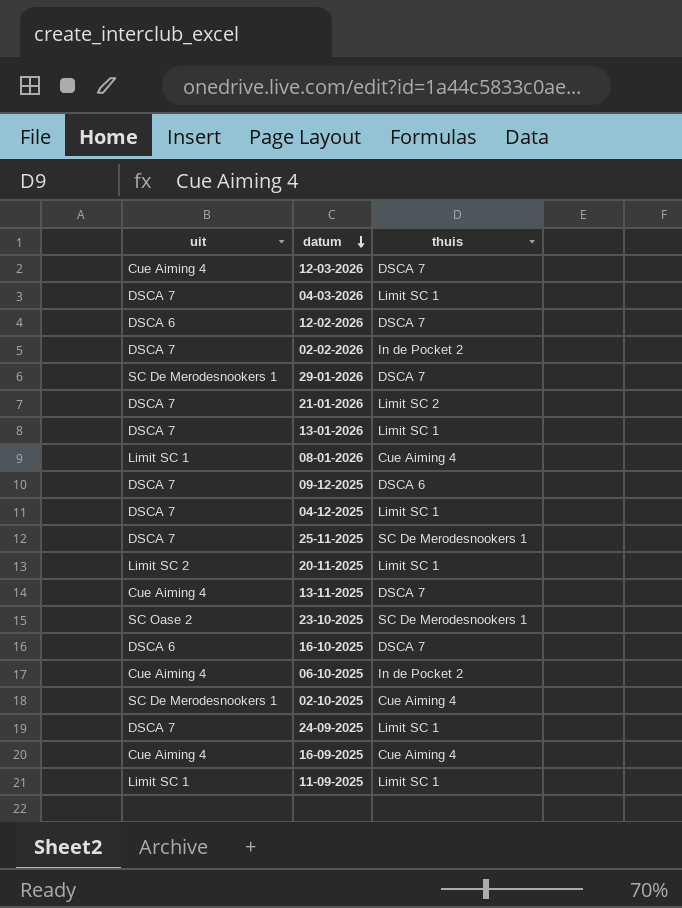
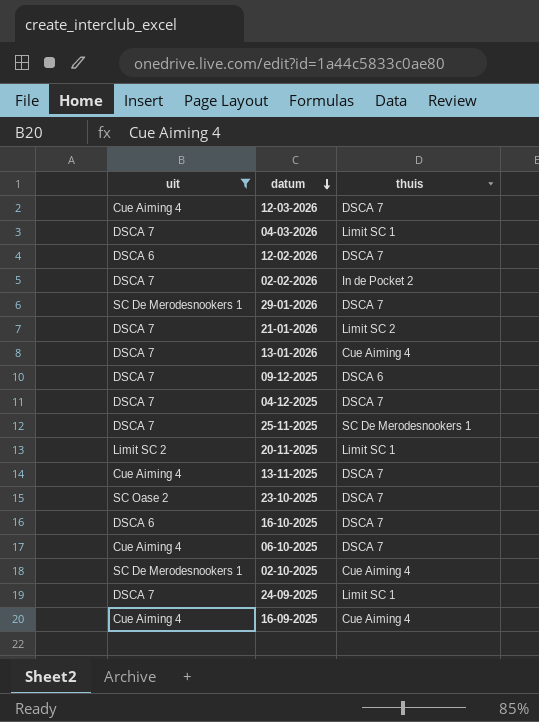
filter: none -> uit != Limit SC 1
13-01-2026 | thuis: Limit SC 1 -> Cue Aiming 4
04-12-2025 | thuis: Limit SC 1 -> DSCA 7
23-10-2025 | thuis: SC De Merodesnookers 1 -> DSCA 7
06-10-2025 | thuis: In de Pocket 2 -> DSCA 7

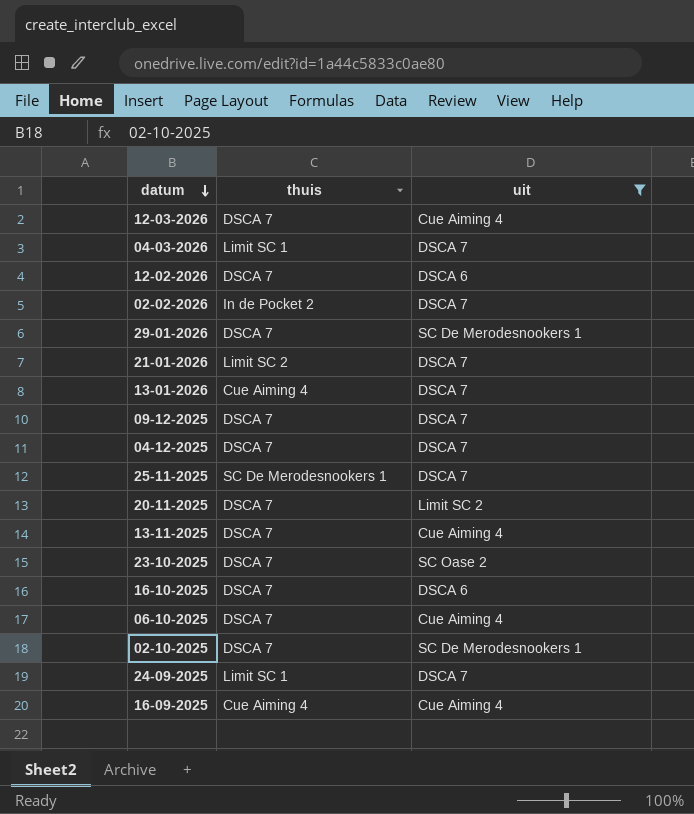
column uit | position: 1 -> 3
09-12-2025 | thuis: DSCA 6 -> DSCA 7
20-11-2025 | thuis: Limit SC 1 -> DSCA 7
02-10-2025 | thuis: Cue Aiming 4 -> DSCA 7

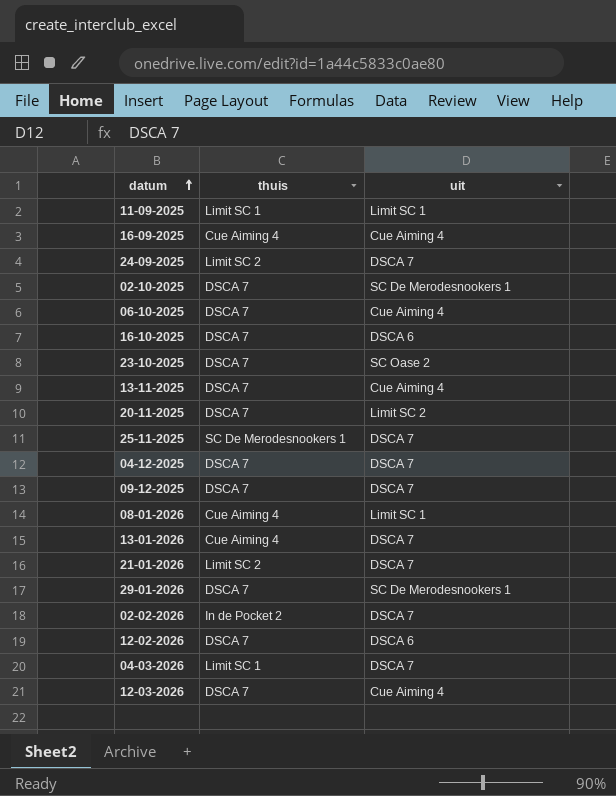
filter: uit != Limit SC 1 -> none
row order: datum descending -> datum ascending
24-09-2025 | thuis: Limit SC 1 -> Limit SC 2

